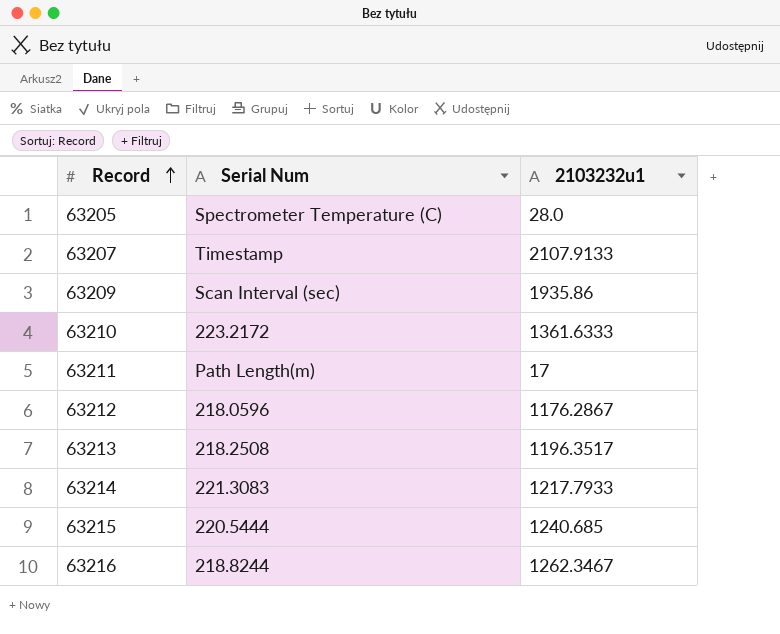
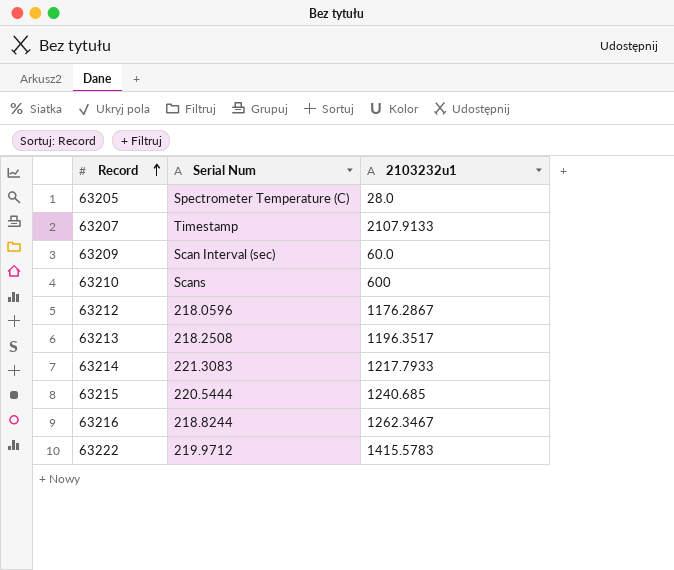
row 63211: Path Length(m) | 17 -> none
63209 | 2103232u1: 1935.86 -> 60.0
63210 | Serial Num: 223.2172 -> Scans
63210 | 2103232u1: 1361.6333 -> 600
row 63222: none -> 219.9712 | 1415.5783

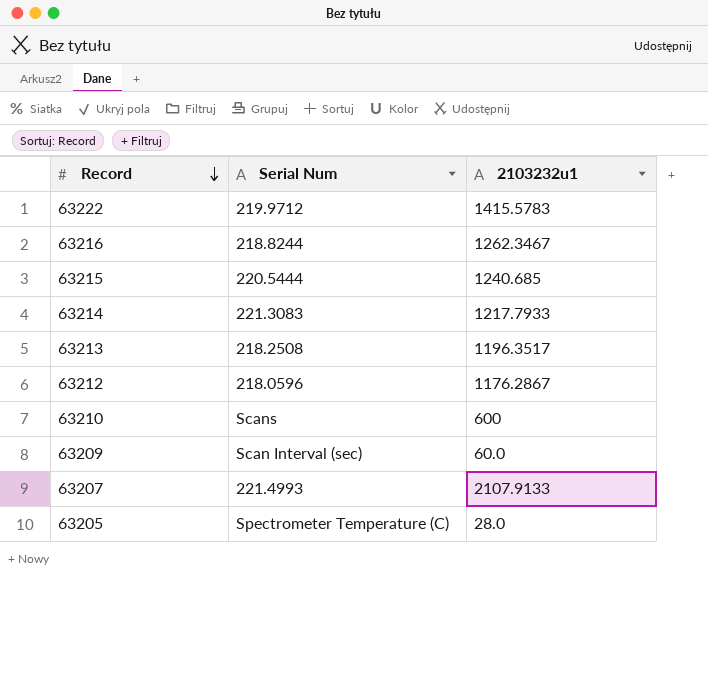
row order: Record ascending -> Record descending
63207 | Serial Num: Timestamp -> 221.4993

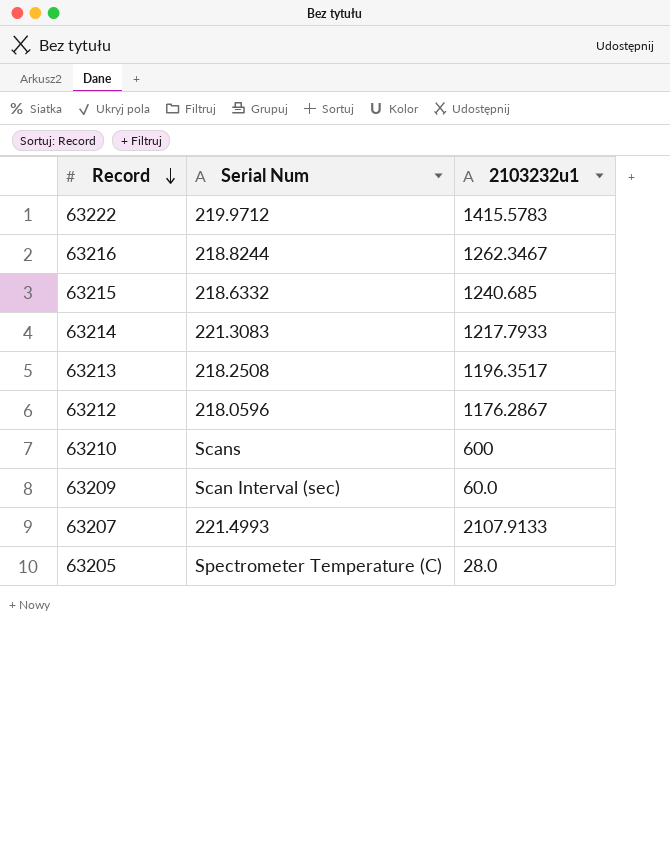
63215 | Serial Num: 220.5444 -> 218.6332

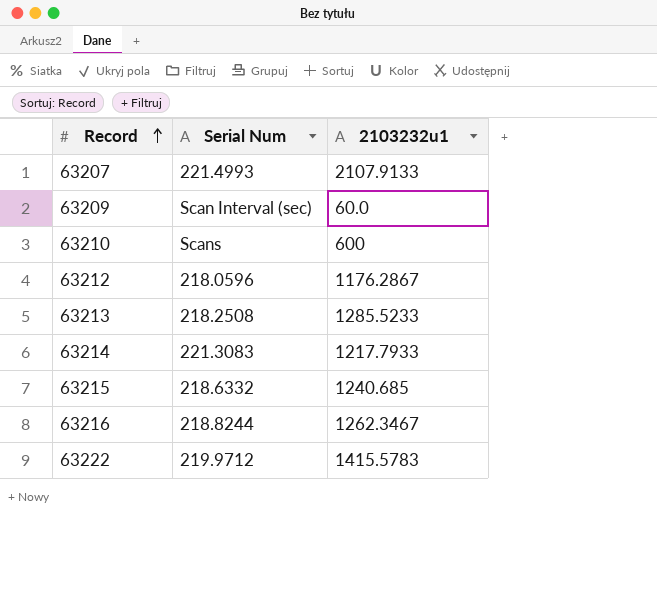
row order: Record descending -> Record ascending
row 63205: Spectrometer Temperature (C) | 28.0 -> none
63213 | 2103232u1: 1196.3517 -> 1285.5233

